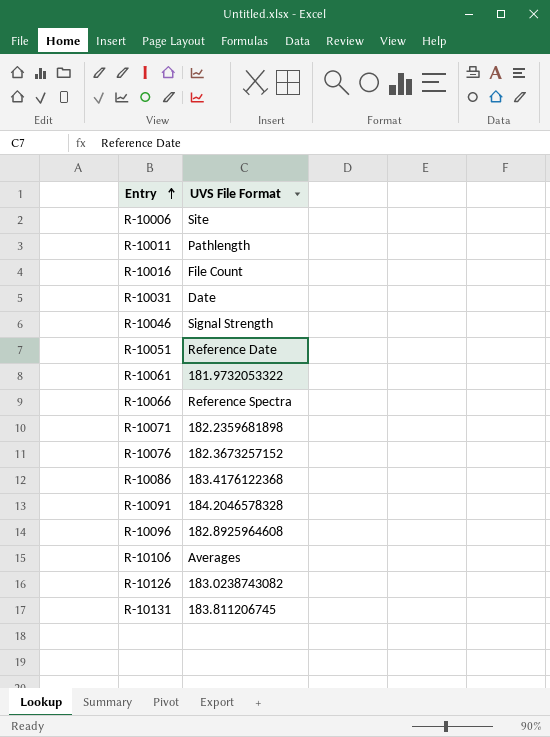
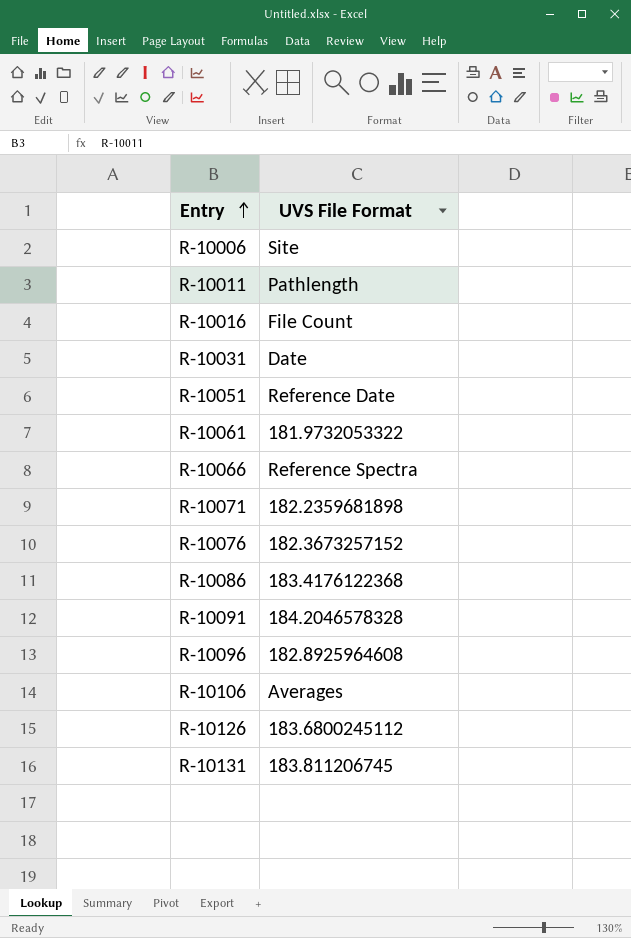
row R-10046: Signal Strength -> none
R-10126 | UVS File Format: 183.0238743082 -> 183.6800245112

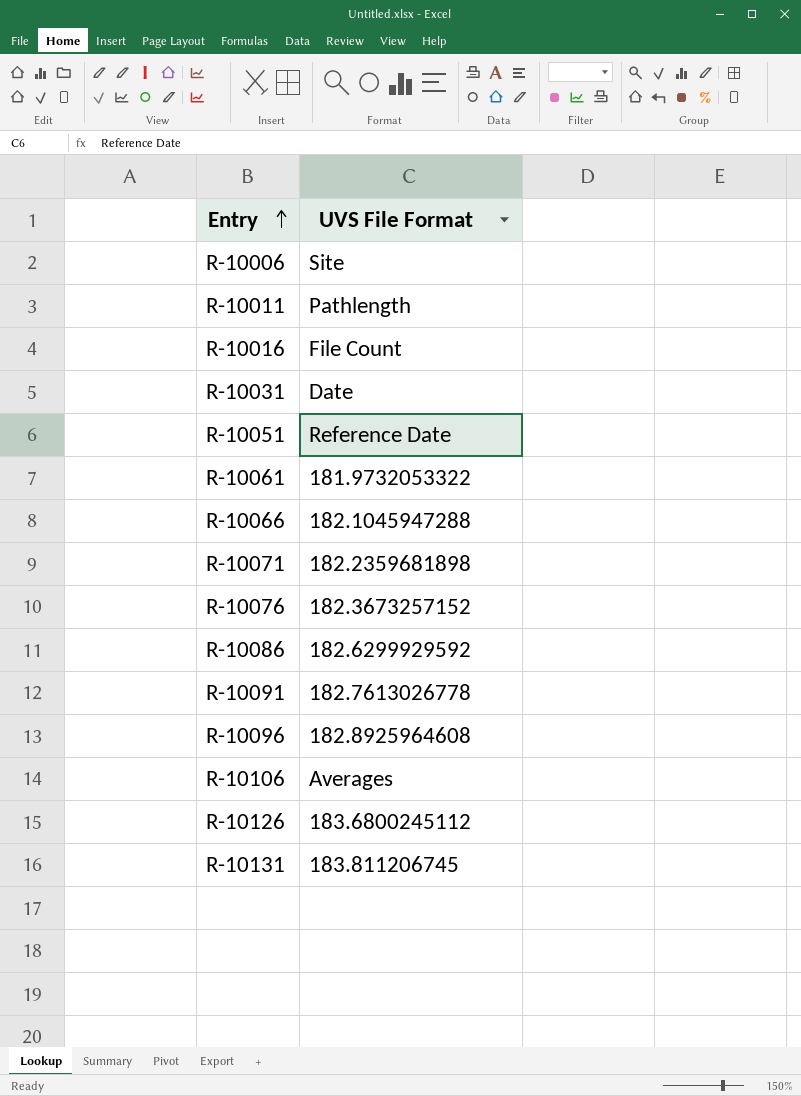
R-10066 | UVS File Format: Reference Spectra -> 182.1045947288
R-10086 | UVS File Format: 183.4176122368 -> 182.6299929592
R-10091 | UVS File Format: 184.2046578328 -> 182.7613026778

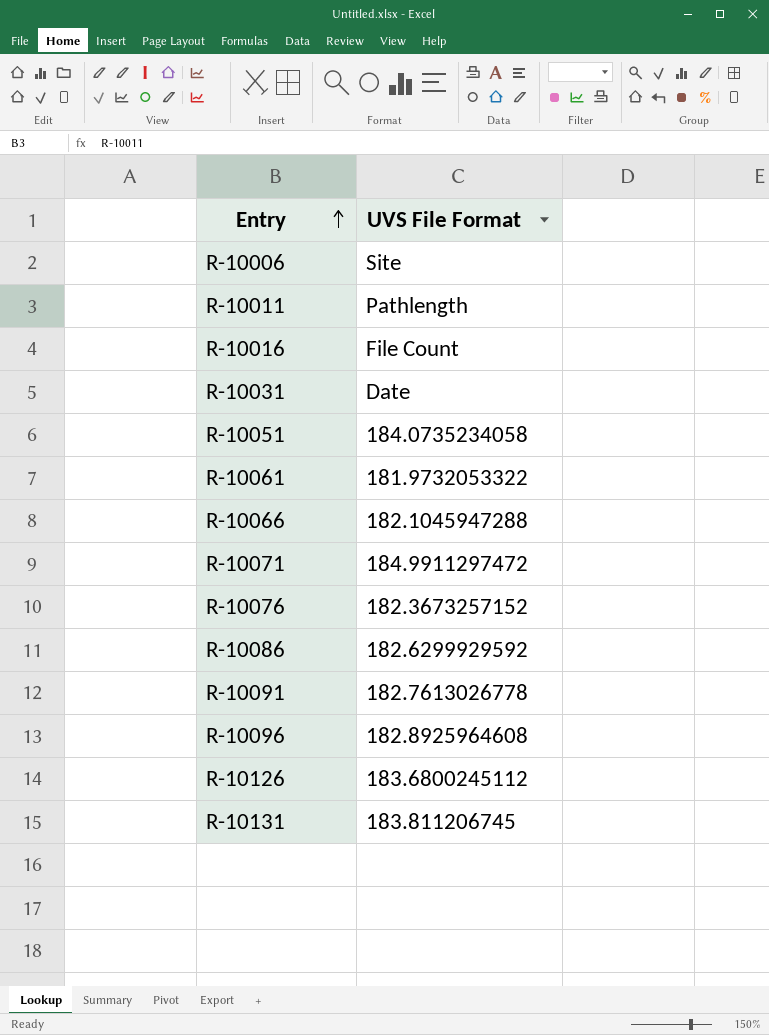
row R-10106: Averages -> none
R-10051 | UVS File Format: Reference Date -> 184.0735234058
R-10071 | UVS File Format: 182.2359681898 -> 184.9911297472

